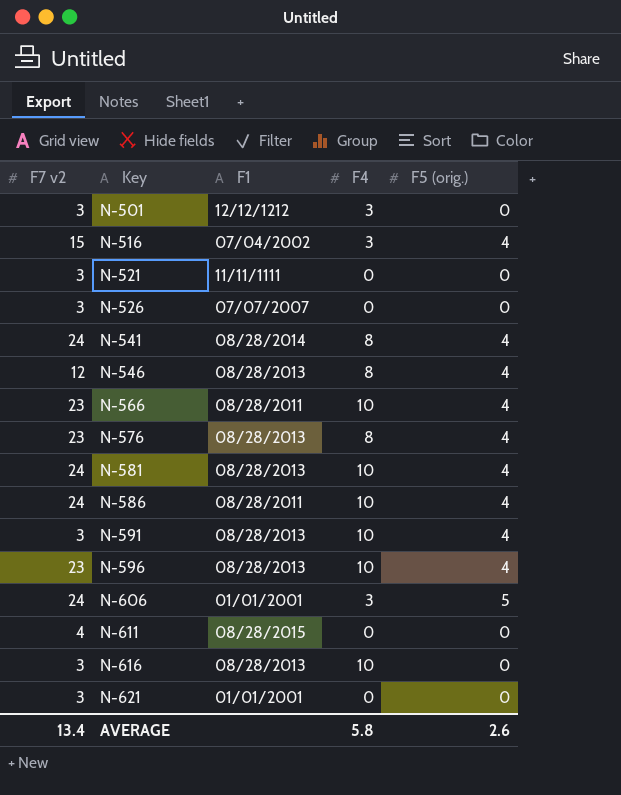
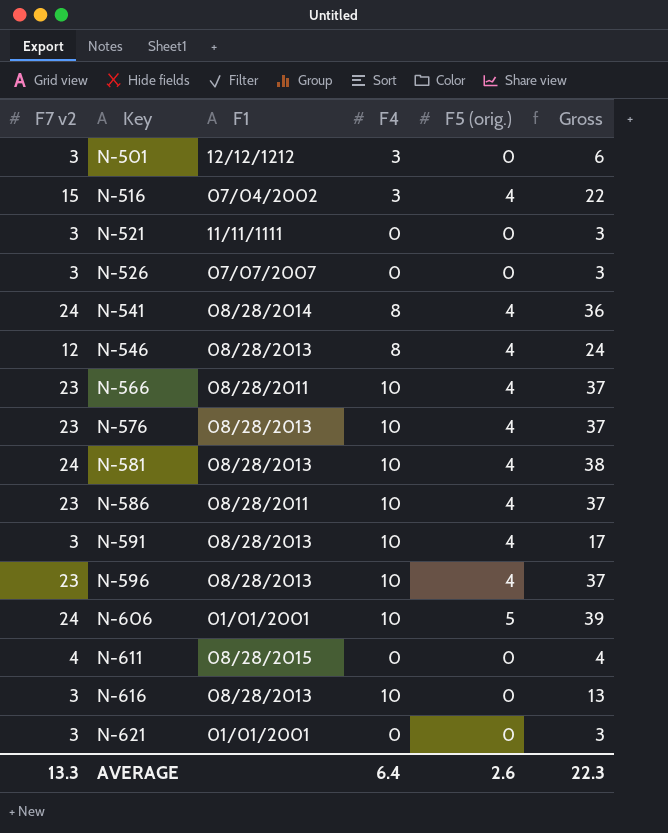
column Gross | formula: none -> [F7 v2] + [F4] + [F5 (orig.)]
N-576 | F4: 8 -> 10
N-586 | F7 v2: 24 -> 23
N-606 | F4: 3 -> 10
AVERAGE | F7 v2: 13.4 -> 13.3
AVERAGE | F4: 5.8 -> 6.4

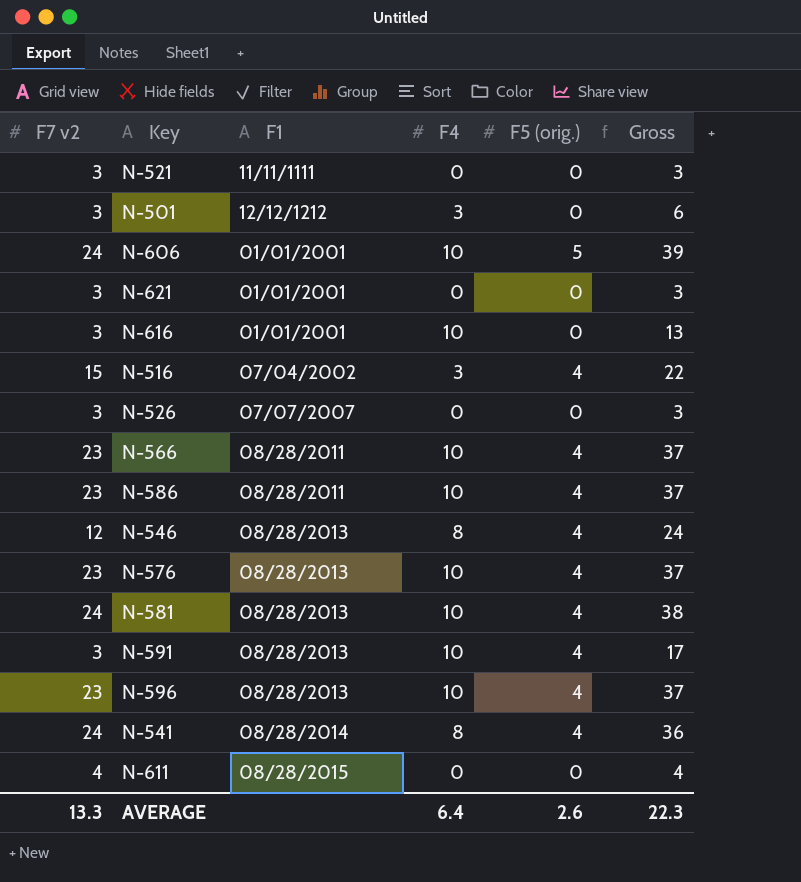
row order: Key ascending -> F1 ascending
N-616 | F1: 08/28/2013 -> 01/01/2001

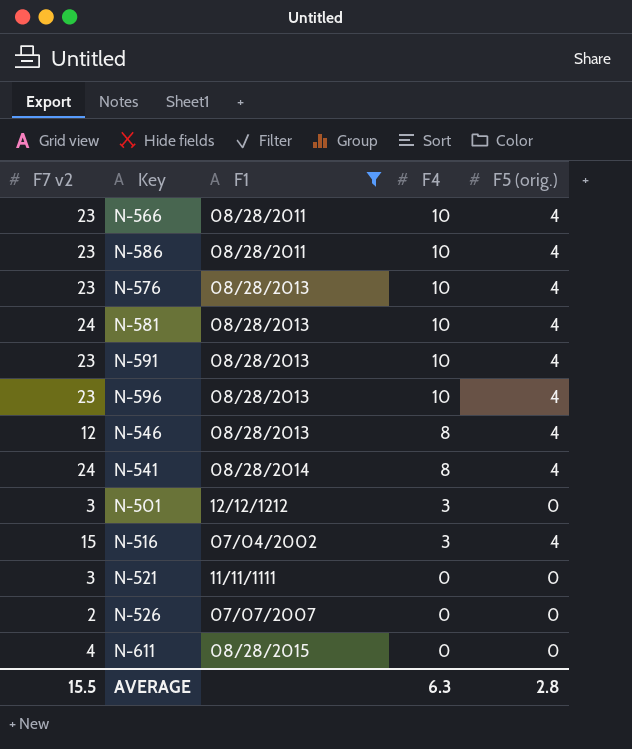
filter: none -> F1 != 01/01/2001
row order: F1 ascending -> F4 descending
column Gross | formula: [F7 v2] + [F4] + [F5 (orig.)] -> none
N-591 | F7 v2: 3 -> 23
N-526 | F7 v2: 3 -> 2
AVERAGE | F7 v2: 13.3 -> 15.5
AVERAGE | F4: 6.4 -> 6.3
AVERAGE | F5 (orig.): 2.6 -> 2.8

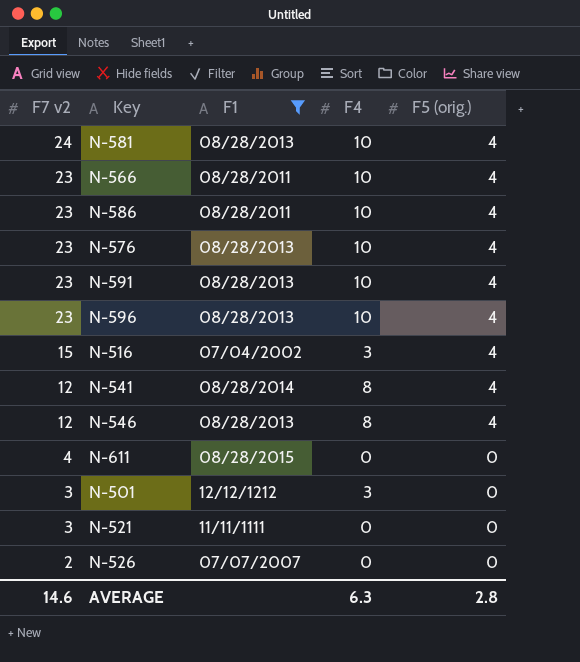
row order: F4 descending -> F7 v2 descending
N-541 | F7 v2: 24 -> 12
AVERAGE | F7 v2: 15.5 -> 14.6

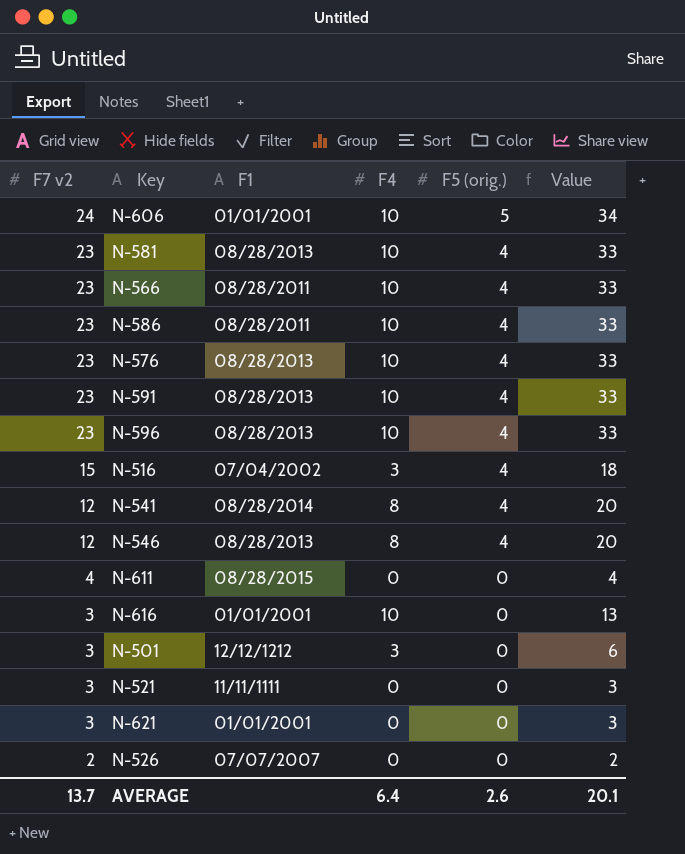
filter: F1 != 01/01/2001 -> none
column Value | formula: none -> [F7 v2] + [F4]
N-581 | F7 v2: 24 -> 23
AVERAGE | F7 v2: 14.6 -> 13.7
AVERAGE | F4: 6.3 -> 6.4
AVERAGE | F5 (orig.): 2.8 -> 2.6

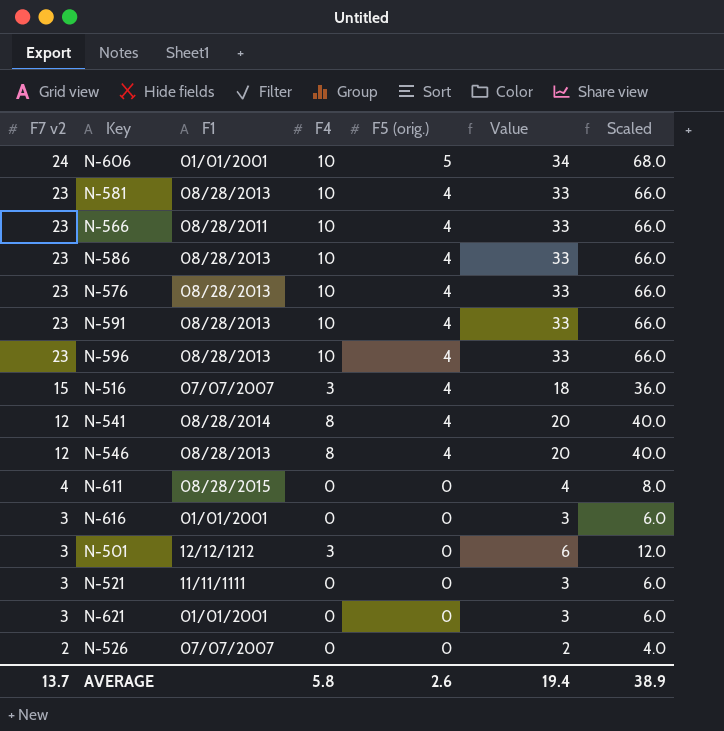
column Scaled | formula: none -> [Value] * 2
N-586 | F1: 08/28/2011 -> 08/28/2013
N-516 | F1: 07/04/2002 -> 07/07/2007
N-616 | F4: 10 -> 0
N-616 | Value: 13 -> 3
AVERAGE | F4: 6.4 -> 5.8
AVERAGE | Value: 20.1 -> 19.4

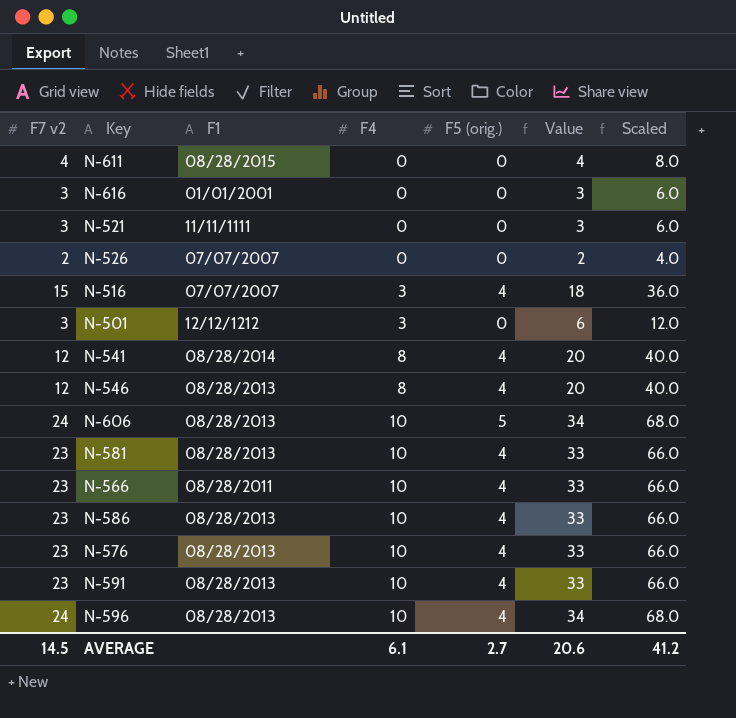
row order: F7 v2 descending -> F4 ascending
row N-621: 3 | 01/01/2001 | 0 | 0 | 3 | 6.0 -> none
N-606 | F1: 01/01/2001 -> 08/28/2013
N-596 | F7 v2: 23 -> 24
N-596 | Value: 33 -> 34
N-596 | Scaled: 66.0 -> 68.0
AVERAGE | F7 v2: 13.7 -> 14.5
AVERAGE | F4: 5.8 -> 6.1
AVERAGE | F5 (orig.): 2.6 -> 2.7
AVERAGE | Value: 19.4 -> 20.6
AVERAGE | Scaled: 38.9 -> 41.2

